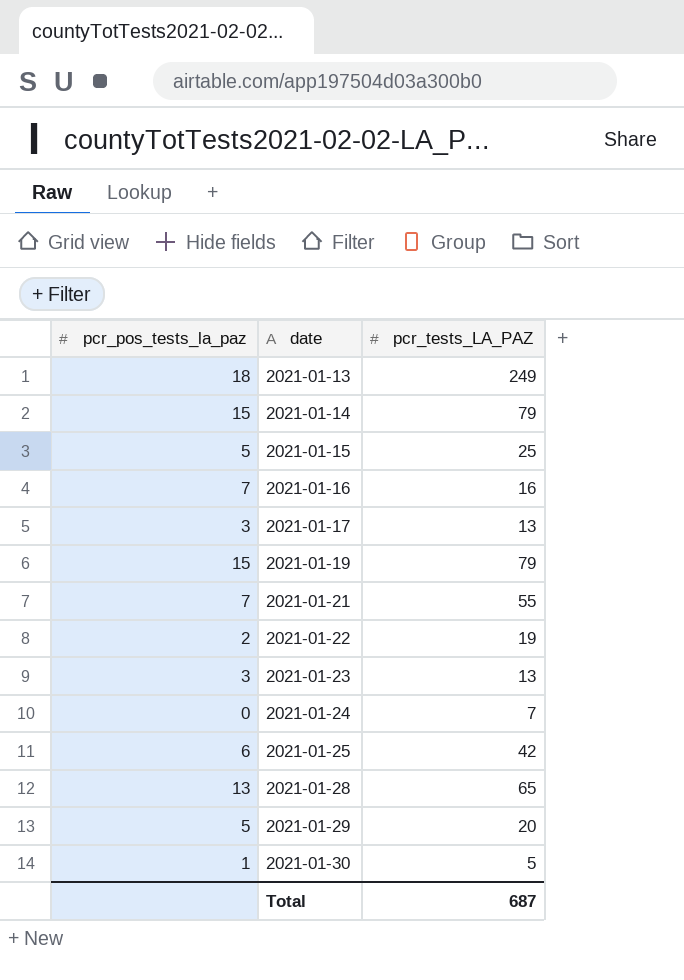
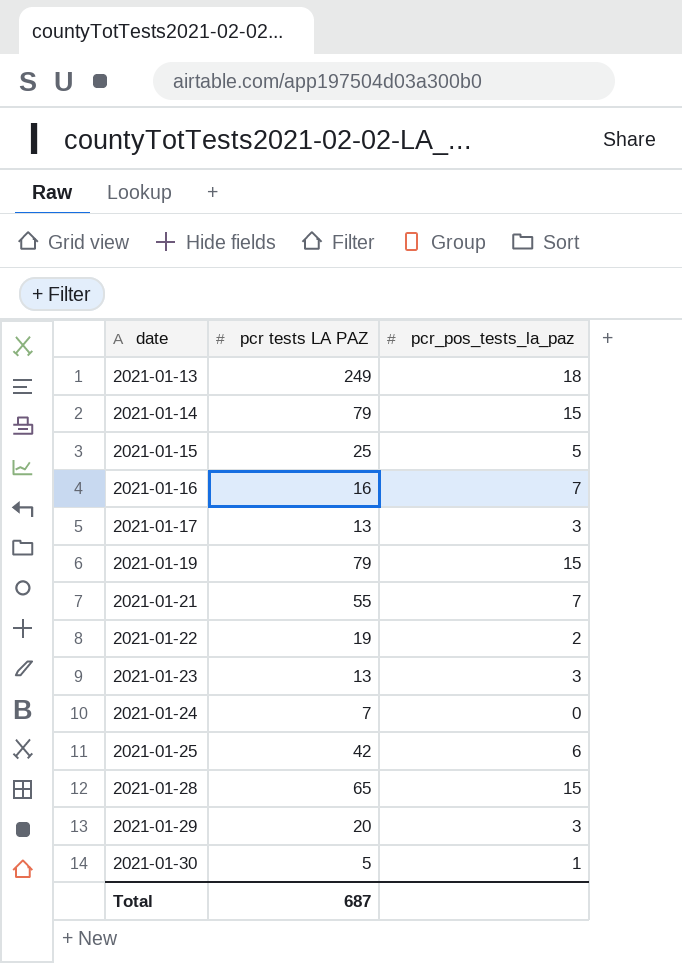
column name: pcr_tests_LA_PAZ -> pcr tests LA PAZ
column pcr_pos_tests_la_paz | position: 1 -> 3
2021-01-28 | pcr_pos_tests_la_paz: 13 -> 15
2021-01-29 | pcr_pos_tests_la_paz: 5 -> 3

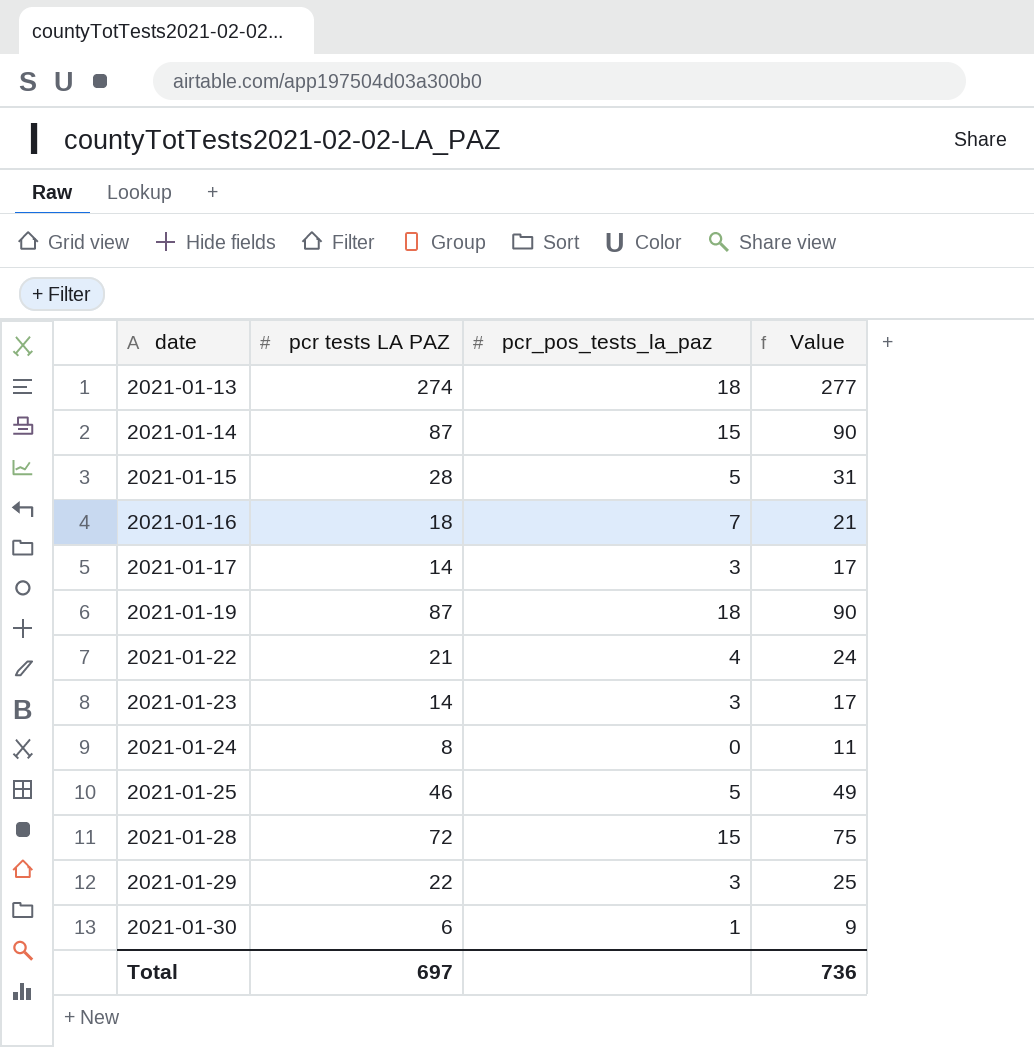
column Value | formula: none -> [pcr tests LA PAZ] + 3
row 2021-01-21: 55 | 7 -> none
2021-01-13 | pcr tests LA PAZ: 249 -> 274
2021-01-14 | pcr tests LA PAZ: 79 -> 87
2021-01-15 | pcr tests LA PAZ: 25 -> 28
2021-01-16 | pcr tests LA PAZ: 16 -> 18
2021-01-17 | pcr tests LA PAZ: 13 -> 14
2021-01-19 | pcr tests LA PAZ: 79 -> 87
2021-01-19 | pcr_pos_tests_la_paz: 15 -> 18
2021-01-22 | pcr tests LA PAZ: 19 -> 21
2021-01-22 | pcr_pos_tests_la_paz: 2 -> 4
2021-01-23 | pcr tests LA PAZ: 13 -> 14
2021-01-24 | pcr tests LA PAZ: 7 -> 8
2021-01-25 | pcr tests LA PAZ: 42 -> 46
2021-01-25 | pcr_pos_tests_la_paz: 6 -> 5
2021-01-28 | pcr tests LA PAZ: 65 -> 72
2021-01-29 | pcr tests LA PAZ: 20 -> 22
2021-01-30 | pcr tests LA PAZ: 5 -> 6
Total | pcr tests LA PAZ: 687 -> 697

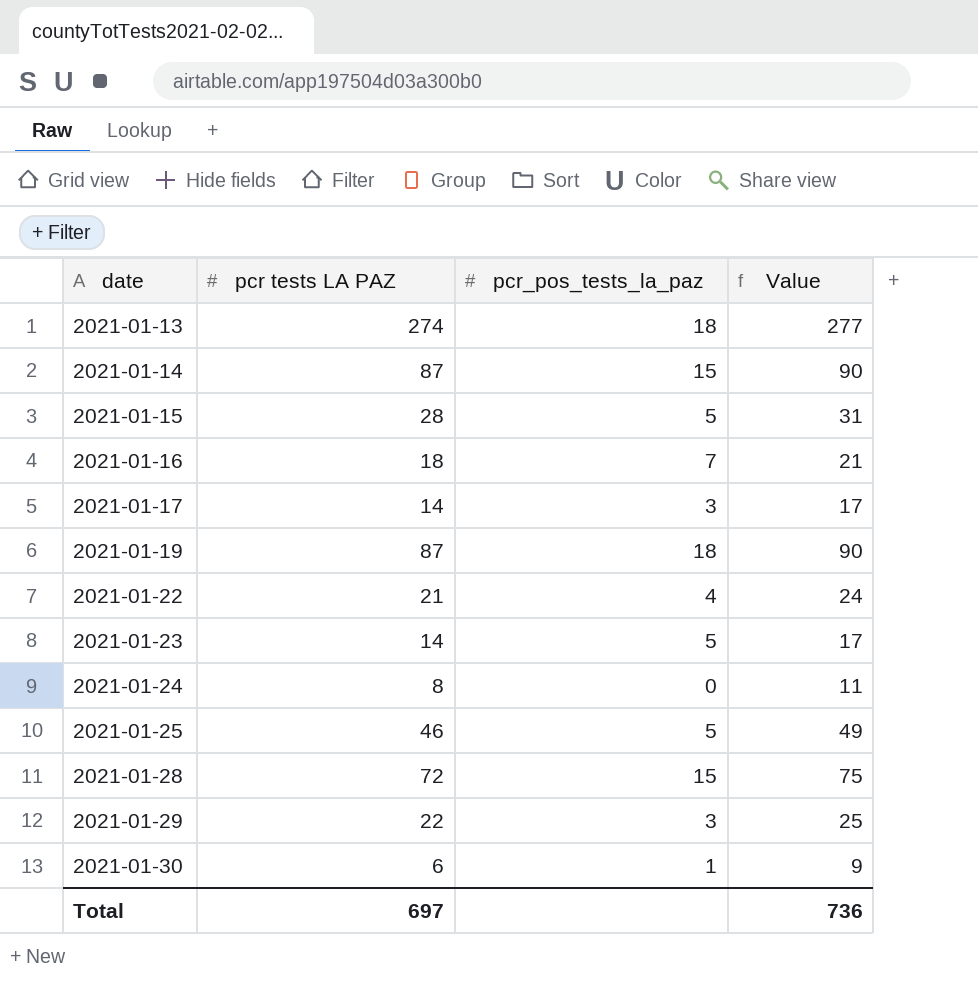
2021-01-23 | pcr_pos_tests_la_paz: 3 -> 5

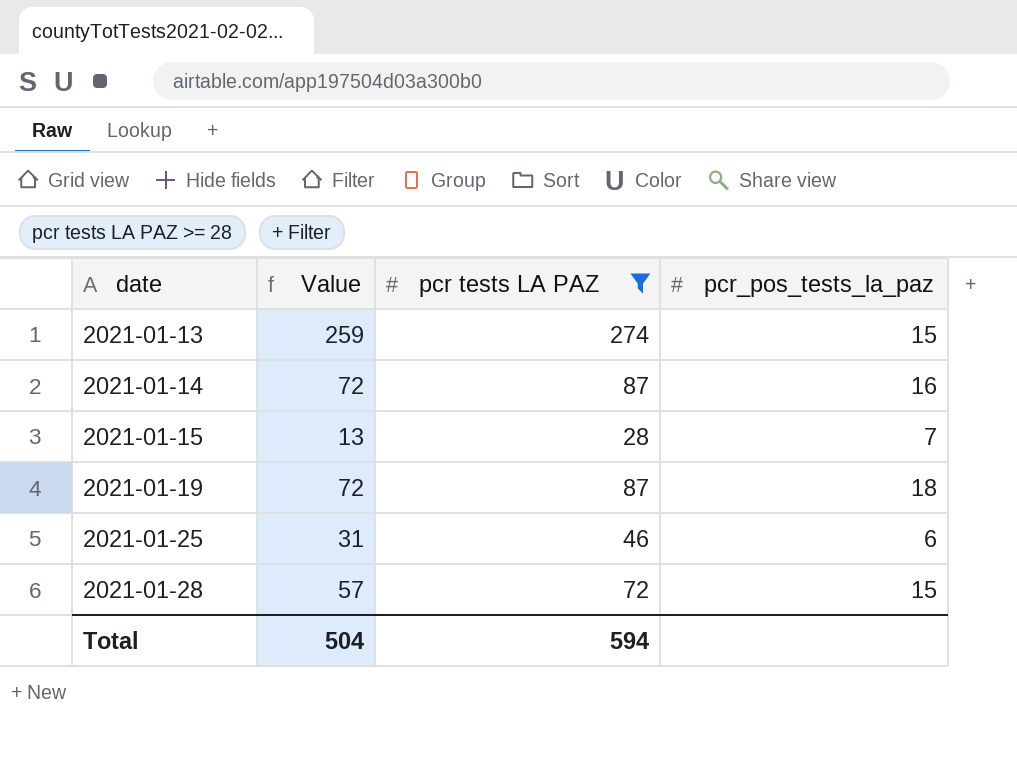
filter: none -> pcr tests LA PAZ >= 28
column Value | formula: [pcr tests LA PAZ] + 3 -> [pcr tests LA PAZ] - 15
column Value | position: 4 -> 2
2021-01-13 | pcr_pos_tests_la_paz: 18 -> 15
2021-01-14 | pcr_pos_tests_la_paz: 15 -> 16
2021-01-15 | pcr_pos_tests_la_paz: 5 -> 7
2021-01-25 | pcr_pos_tests_la_paz: 5 -> 6
Total | Value: 736 -> 504
Total | pcr tests LA PAZ: 697 -> 594

